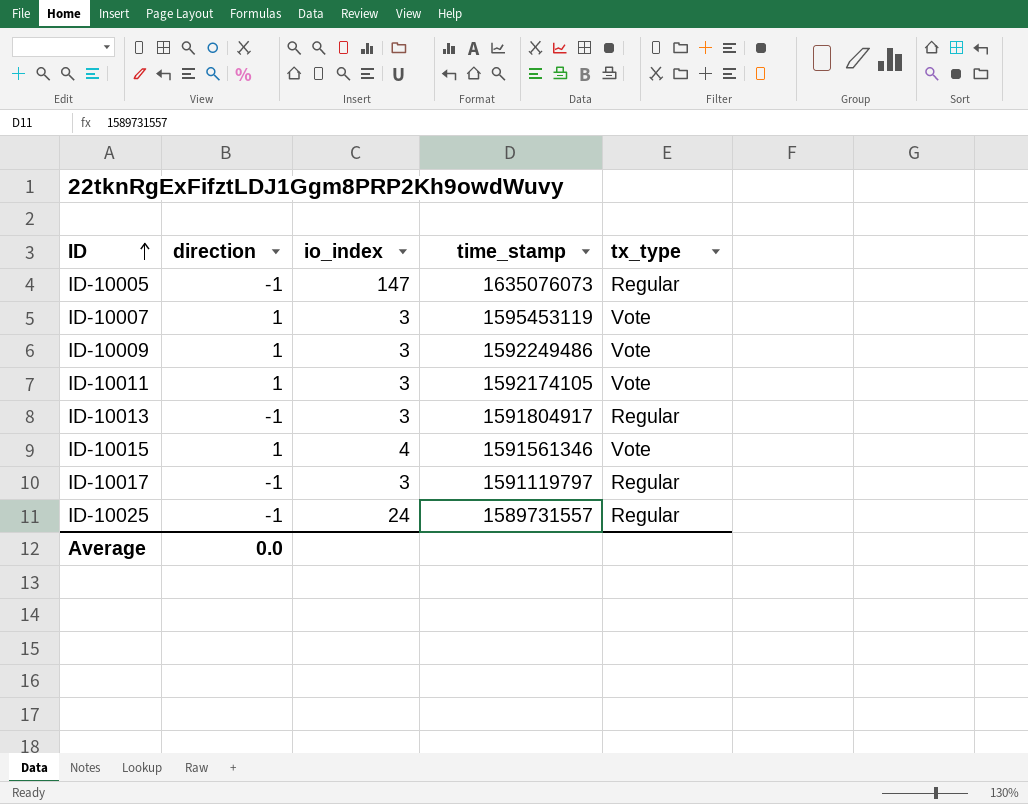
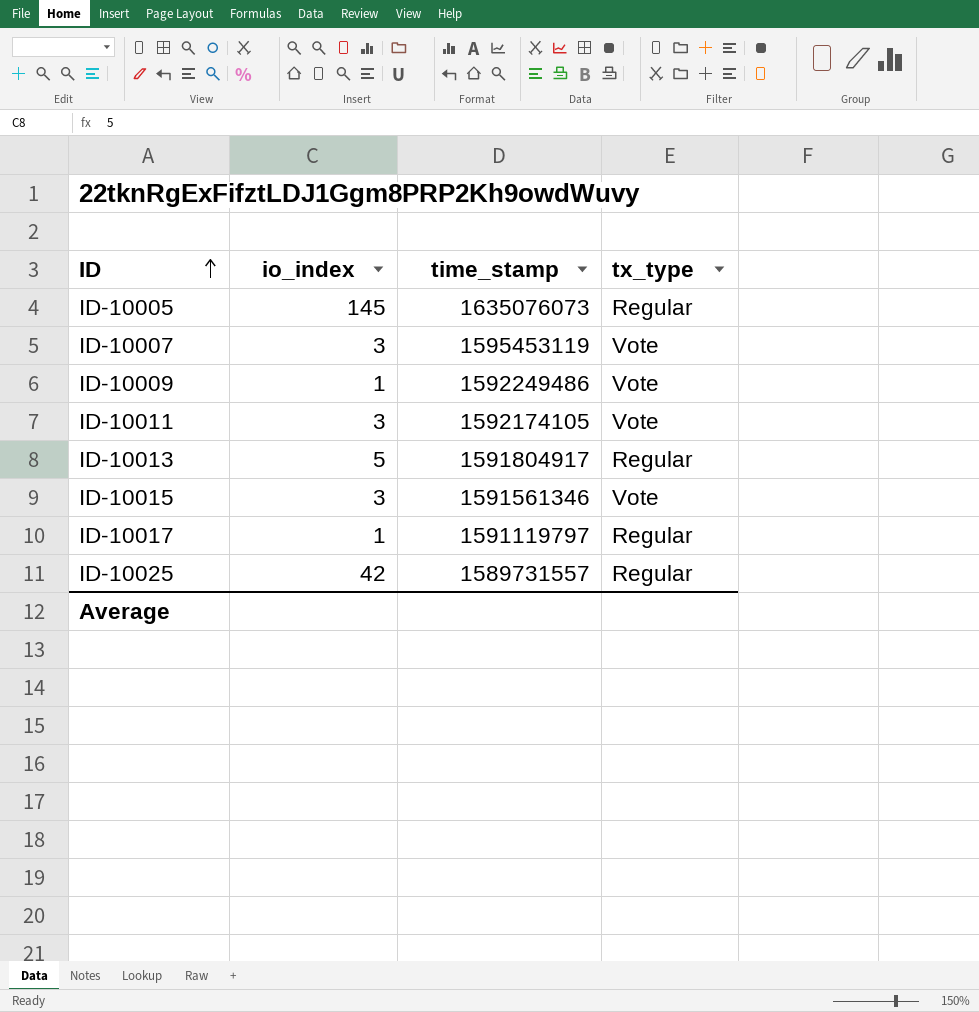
column direction | position: 2 -> none
ID-10005 | io_index: 147 -> 145
ID-10009 | io_index: 3 -> 1
ID-10013 | io_index: 3 -> 5
ID-10015 | io_index: 4 -> 3
ID-10017 | io_index: 3 -> 1
ID-10025 | io_index: 24 -> 42

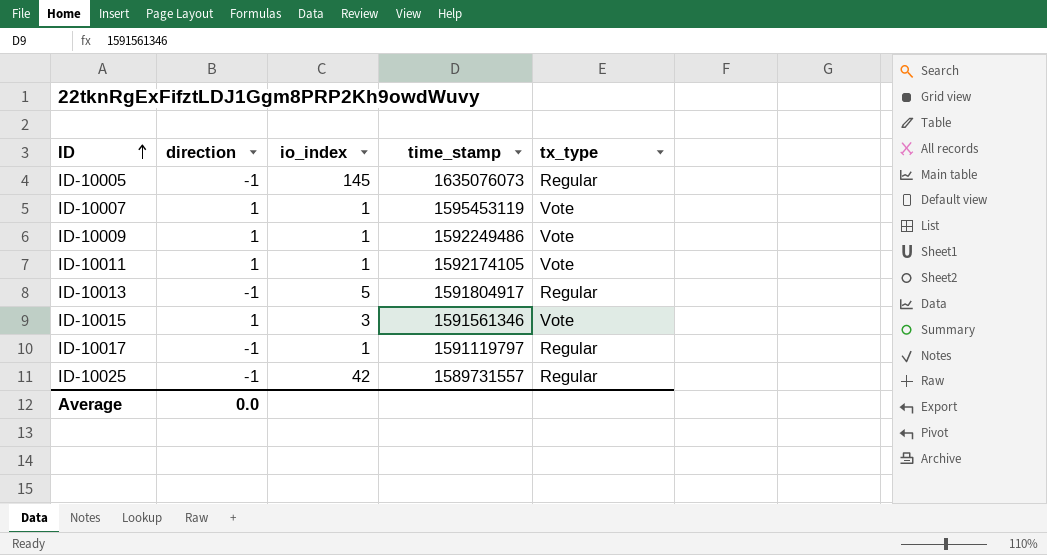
column direction | position: none -> 2
ID-10007 | io_index: 3 -> 1
ID-10011 | io_index: 3 -> 1

